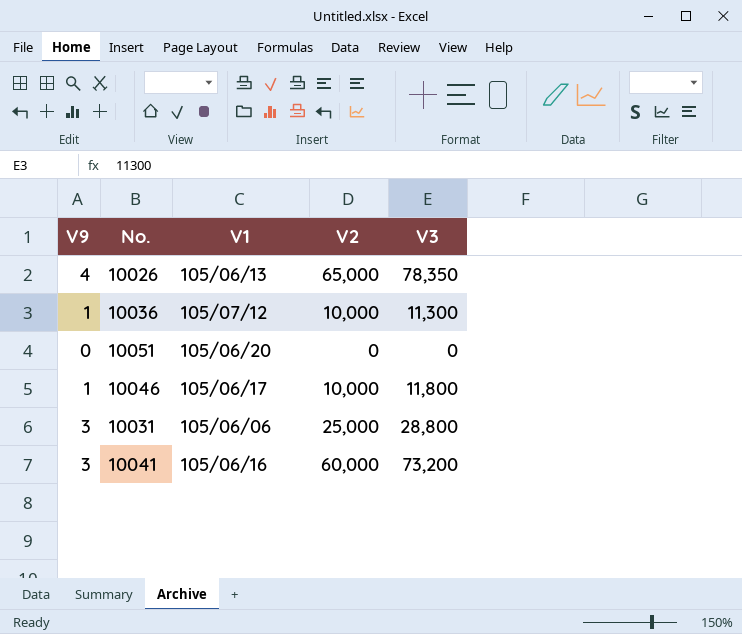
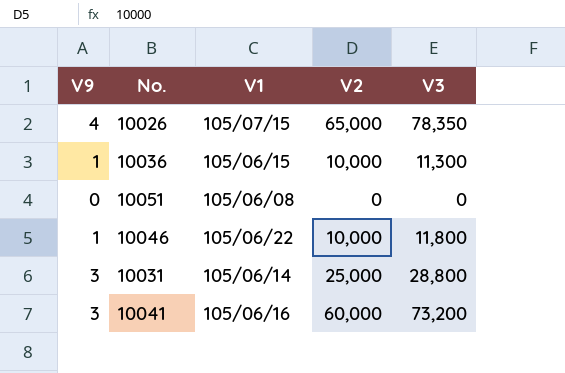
10026 | V1: 105/06/13 -> 105/07/15
10036 | V1: 105/07/12 -> 105/06/15
10051 | V1: 105/06/20 -> 105/06/08
10046 | V1: 105/06/17 -> 105/06/22
10031 | V1: 105/06/06 -> 105/06/14

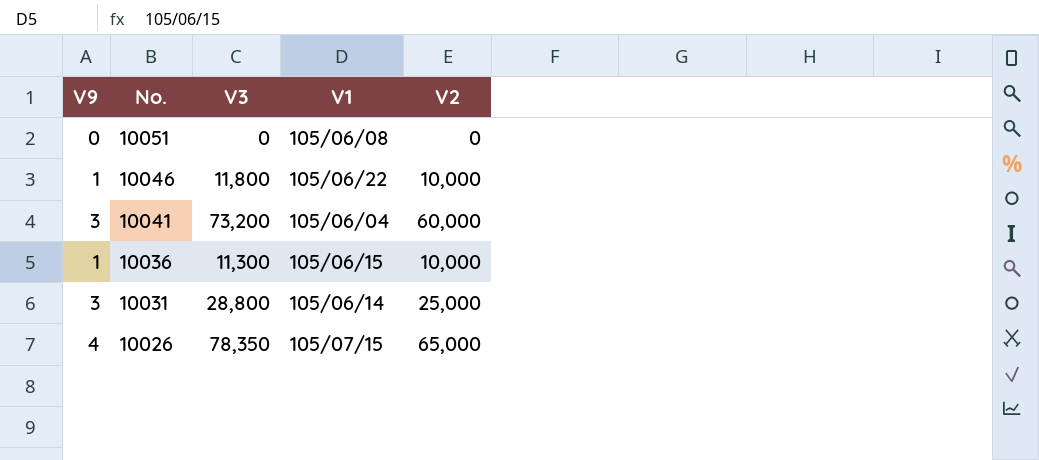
row order: none -> No. descending
column V3 | position: 5 -> 3
10041 | V1: 105/06/16 -> 105/06/04

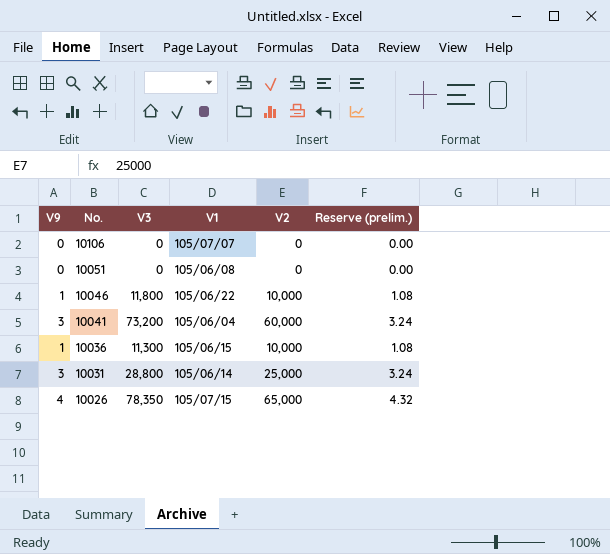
column Reserve (prelim.) | formula: none -> [V9] * 1.08
row 10106: none -> 0 | 0 | 105/07/07 | 0 | 0.00

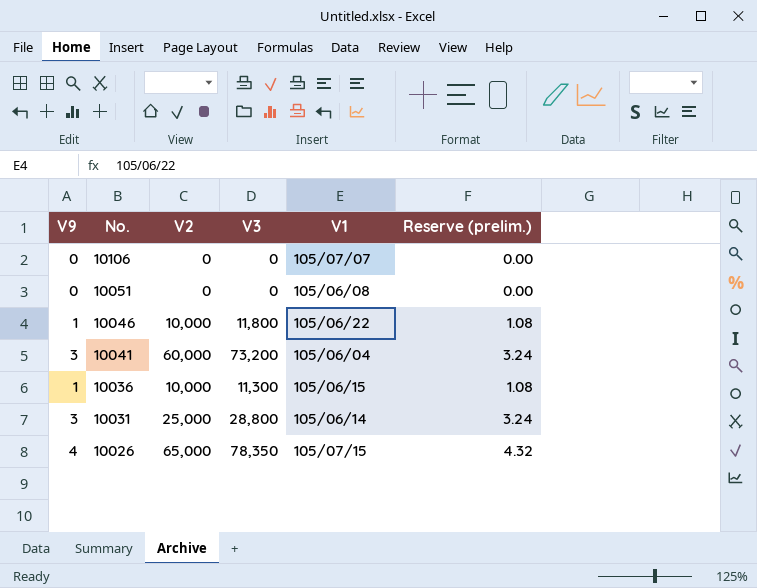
column V2 | position: 5 -> 3

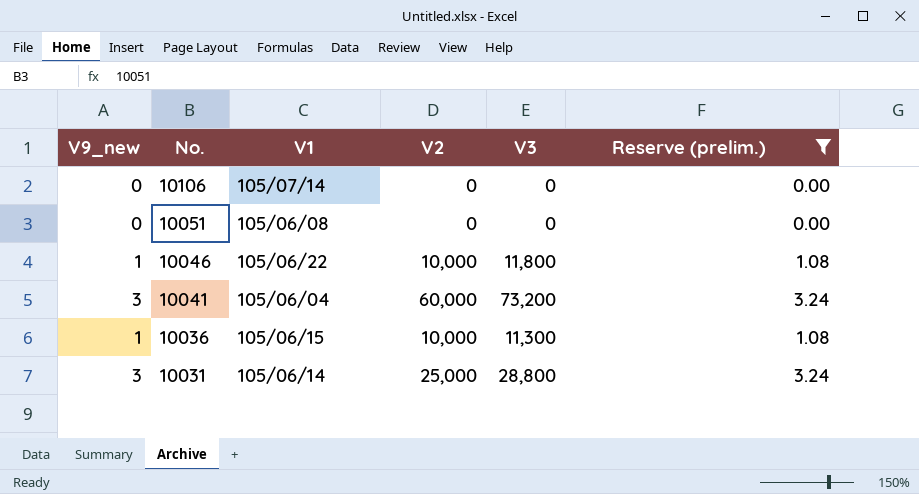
filter: none -> Reserve (prelim.) != 4.32
column name: V9 -> V9_new
column V1 | position: 5 -> 3
10106 | V1: 105/07/07 -> 105/07/14

